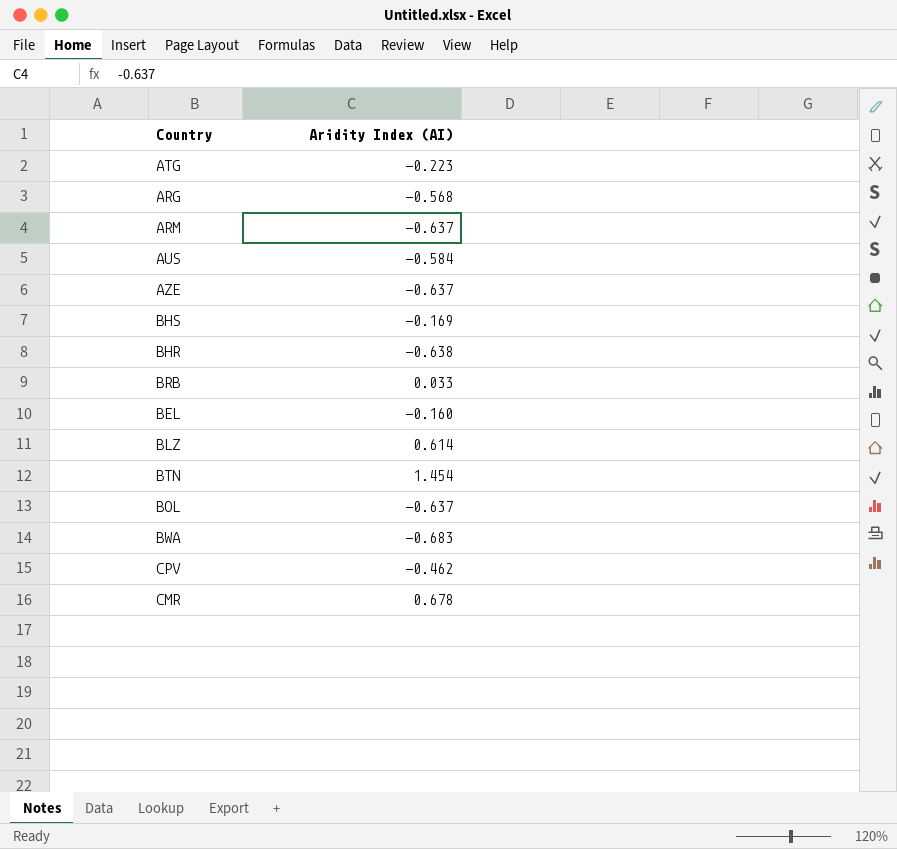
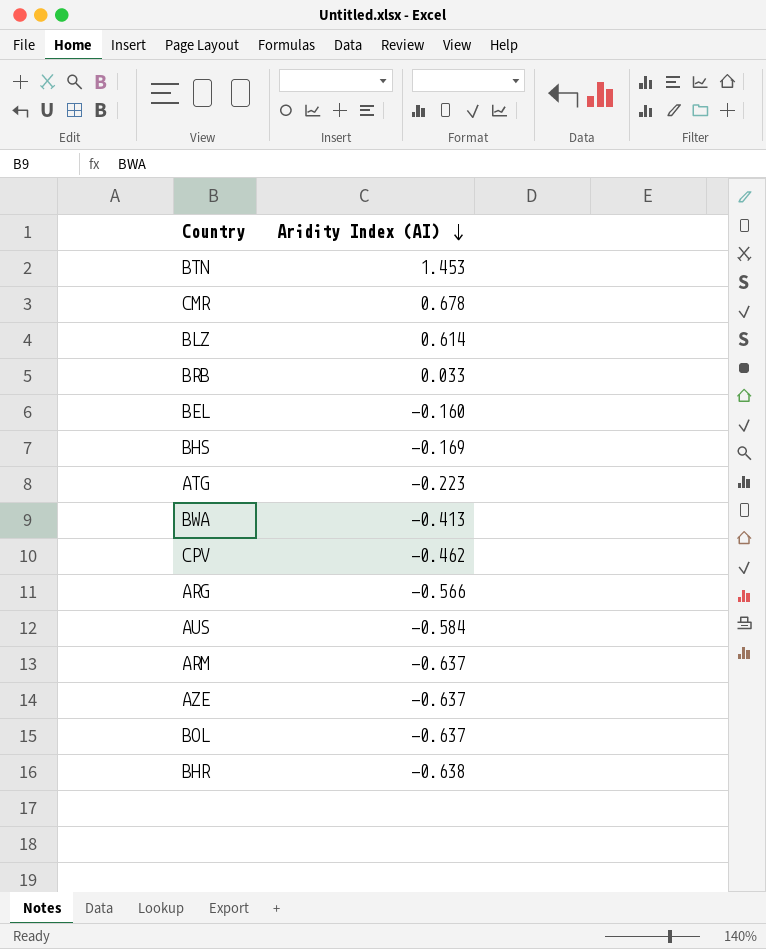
row order: none -> Aridity Index (AI) descending
BTN | Aridity Index (AI): 1.454 -> 1.453
BWA | Aridity Index (AI): -0.683 -> -0.413
ARG | Aridity Index (AI): -0.568 -> -0.566

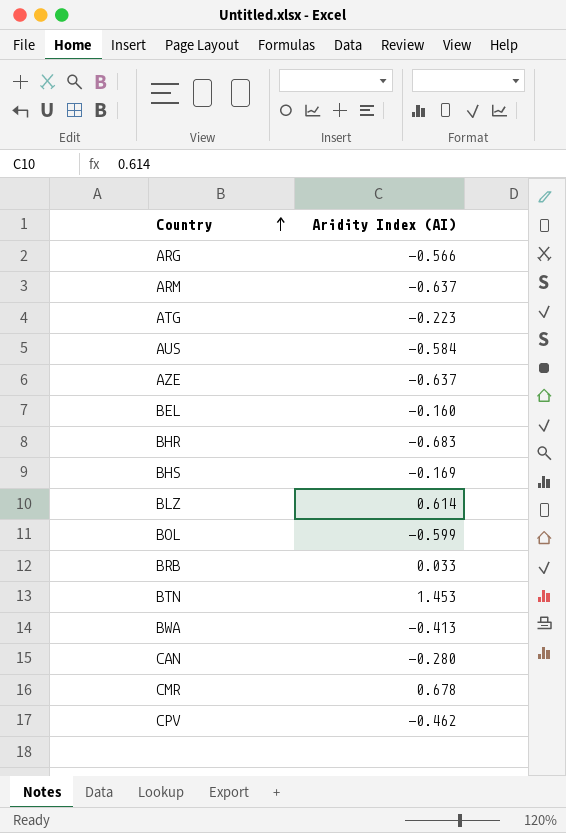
row order: Aridity Index (AI) descending -> Country ascending
BHR | Aridity Index (AI): -0.638 -> -0.683
BOL | Aridity Index (AI): -0.637 -> -0.599
row CAN: none -> -0.280

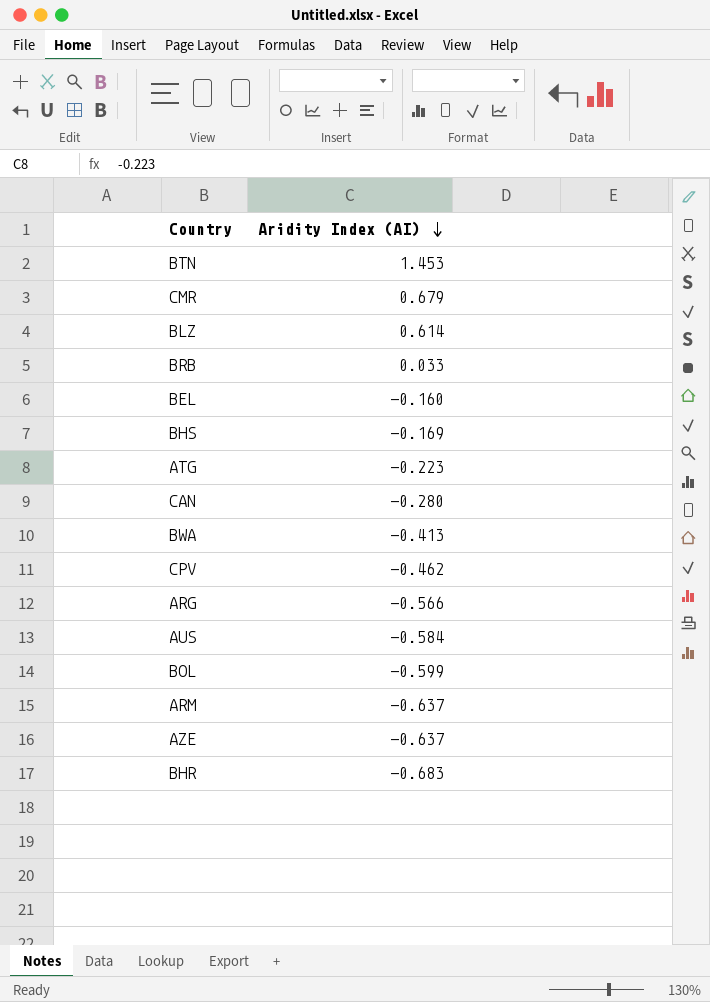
row order: Country ascending -> Aridity Index (AI) descending
CMR | Aridity Index (AI): 0.678 -> 0.679

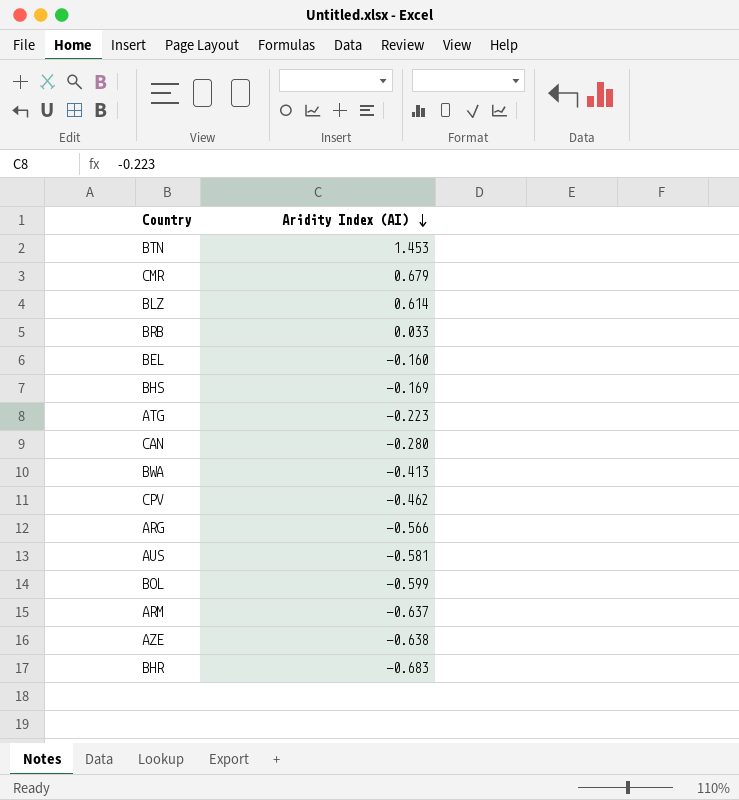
AUS | Aridity Index (AI): -0.584 -> -0.581
AZE | Aridity Index (AI): -0.637 -> -0.638

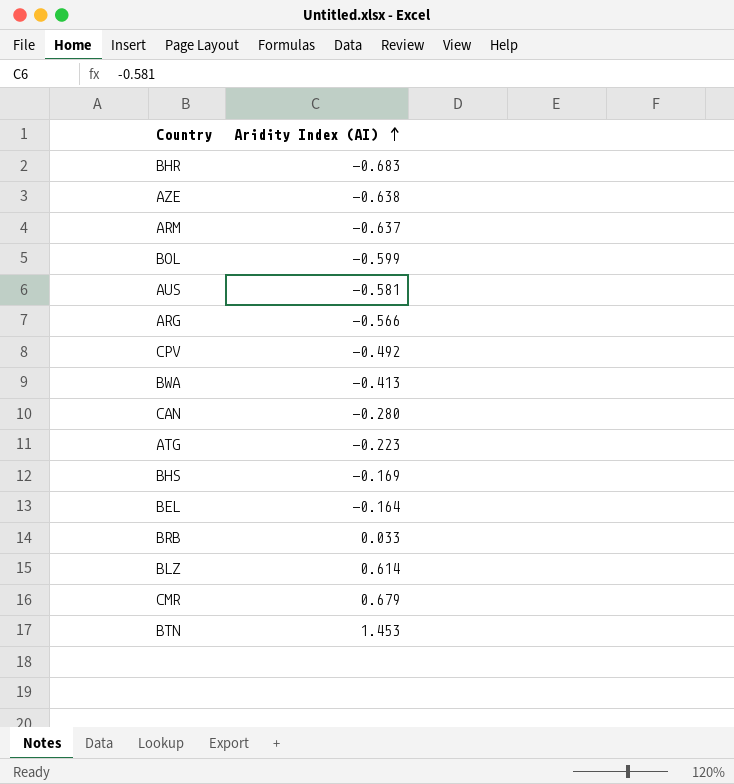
row order: Aridity Index (AI) descending -> Aridity Index (AI) ascending
CPV | Aridity Index (AI): -0.462 -> -0.492
BEL | Aridity Index (AI): -0.160 -> -0.164

